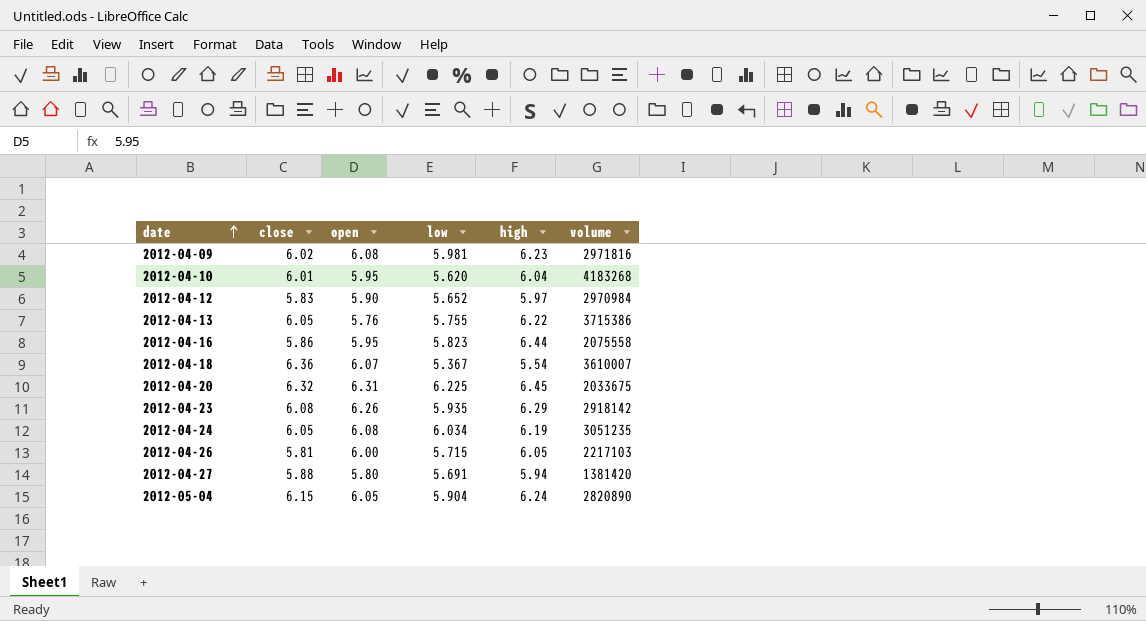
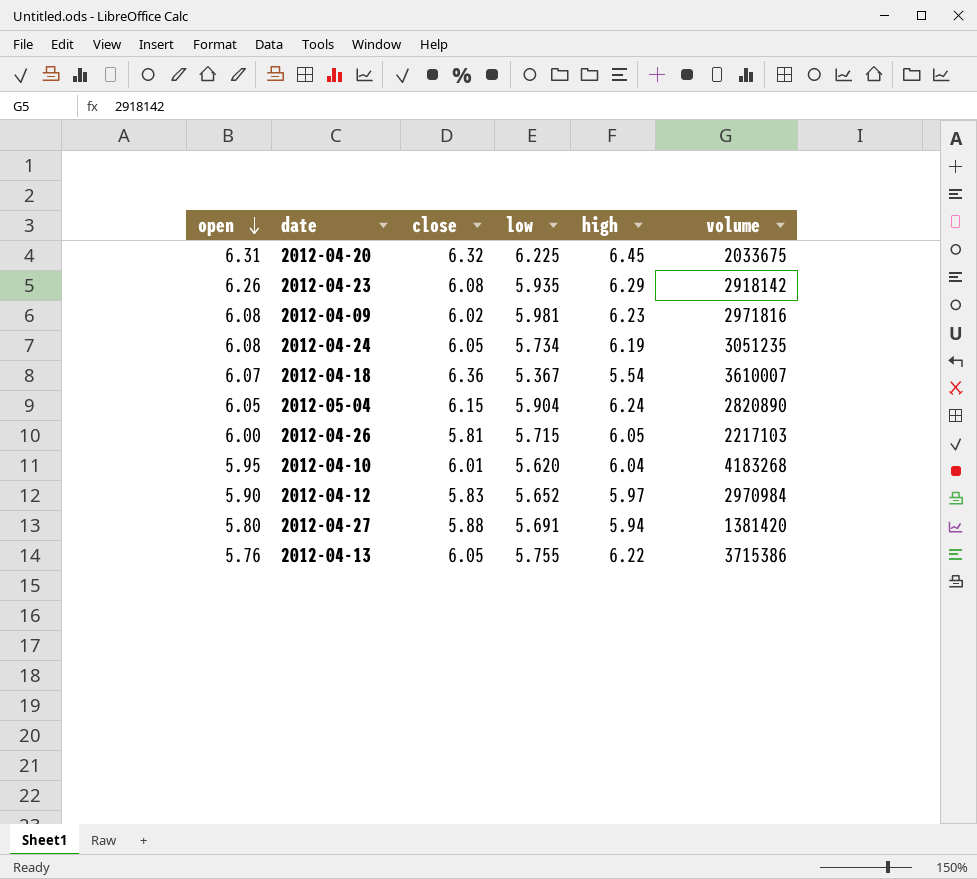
row order: date ascending -> open descending
column open | position: 3 -> 1
row 2012-04-16: 5.86 | 5.95 | 5.823 | 6.44 | 2075558 -> none
2012-04-24 | low: 6.034 -> 5.734

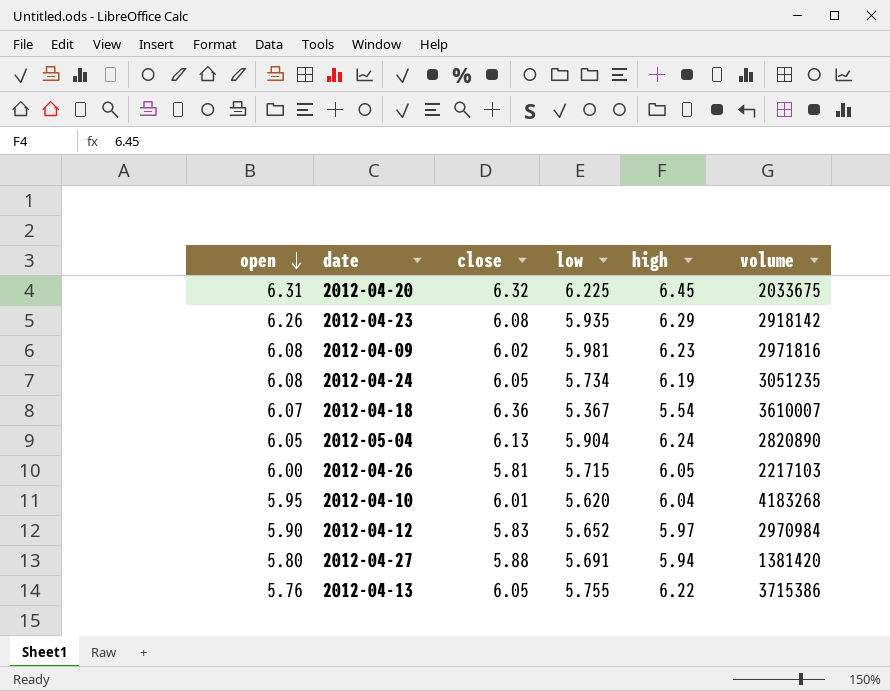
2012-05-04 | close: 6.15 -> 6.13

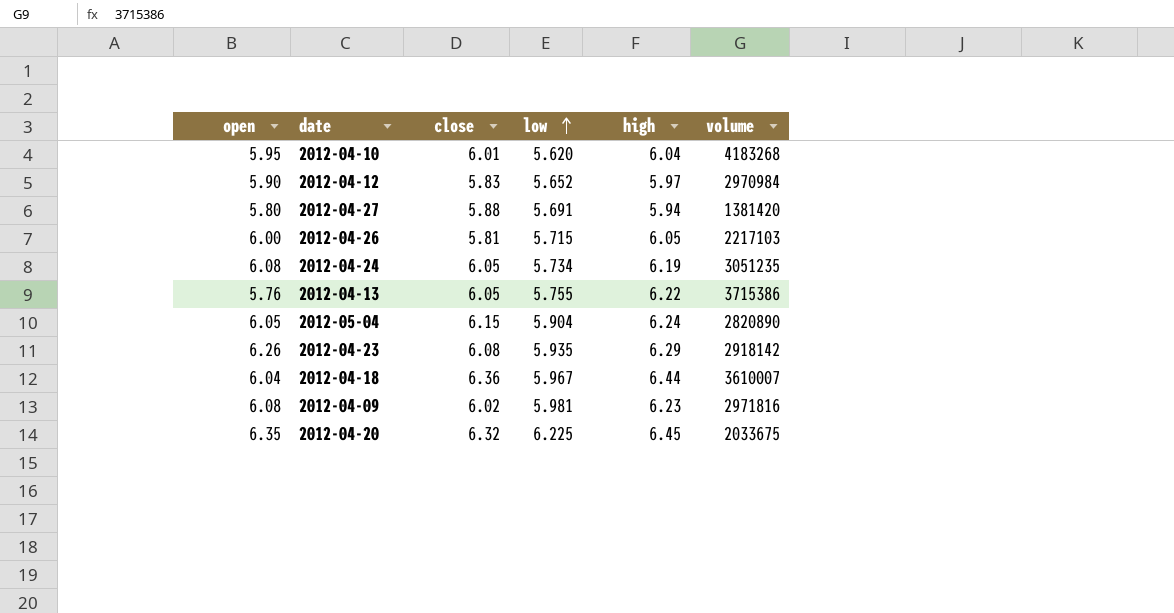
row order: open descending -> low ascending
2012-05-04 | close: 6.13 -> 6.15
2012-04-18 | open: 6.07 -> 6.04
2012-04-18 | low: 5.367 -> 5.967
2012-04-18 | high: 5.54 -> 6.44
2012-04-20 | open: 6.31 -> 6.35

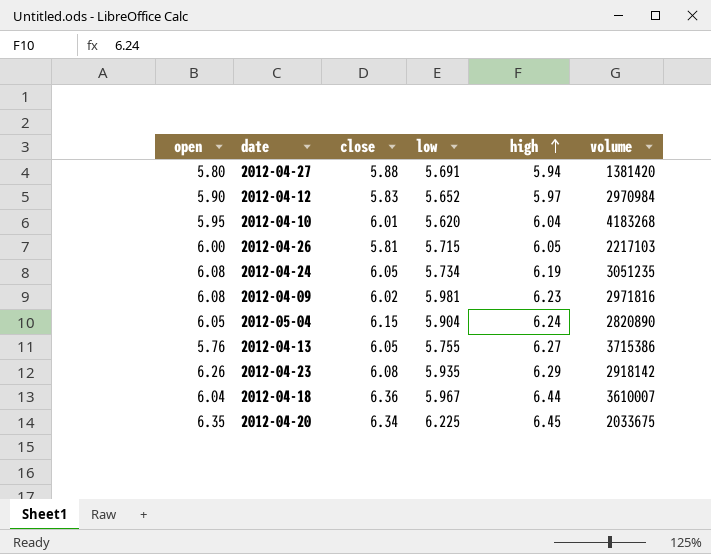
row order: low ascending -> high ascending
2012-04-13 | high: 6.22 -> 6.27
2012-04-20 | close: 6.32 -> 6.34

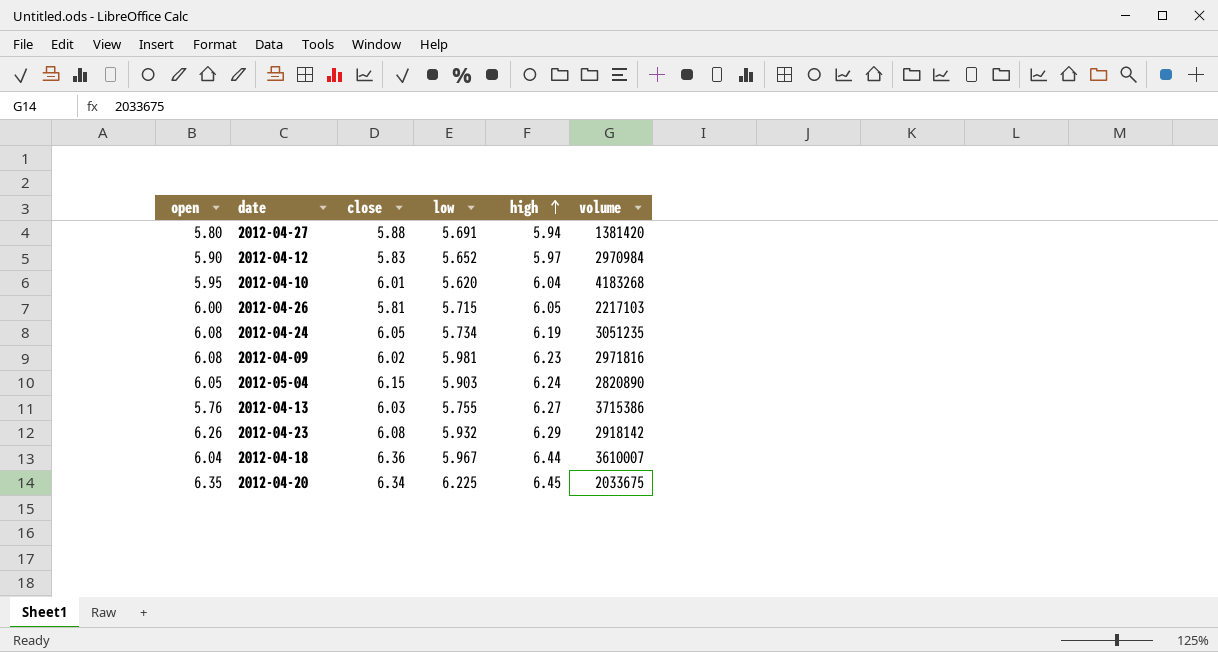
2012-05-04 | low: 5.904 -> 5.903
2012-04-13 | close: 6.05 -> 6.03
2012-04-23 | low: 5.935 -> 5.932

